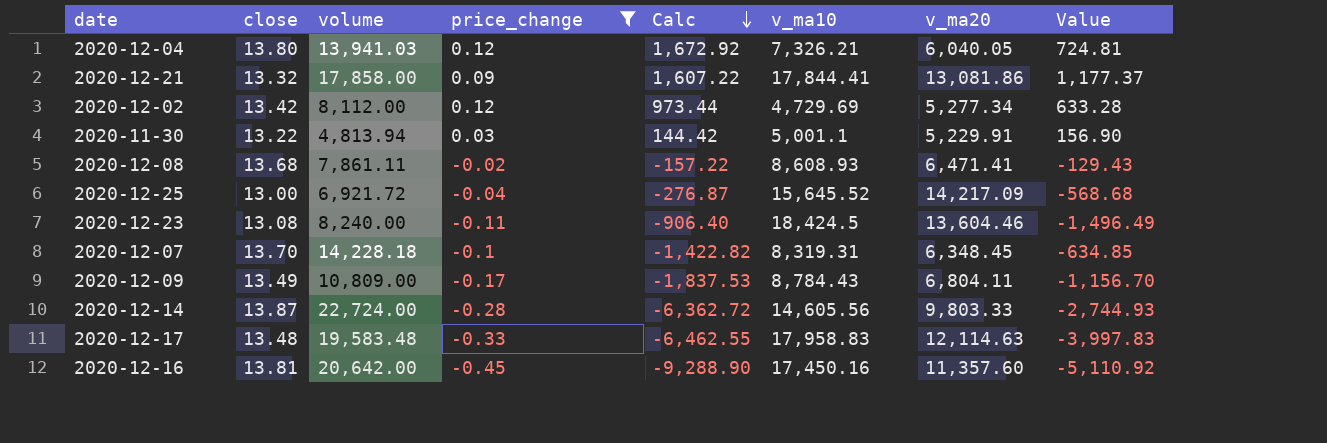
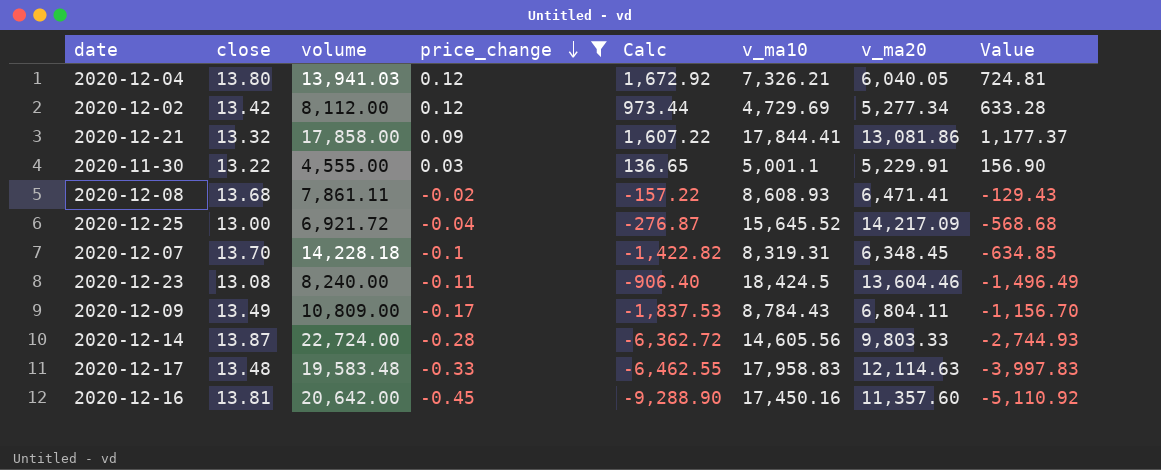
row order: Calc descending -> price_change descending
2020-11-30 | volume: 4,813.94 -> 4,555.00
2020-11-30 | Calc: 144.42 -> 136.65

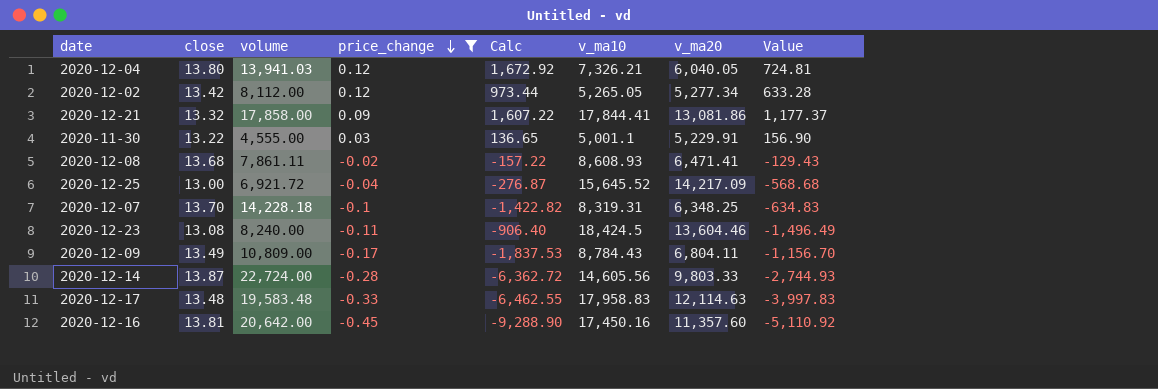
2020-12-02 | v_ma10: 4,729.69 -> 5,265.05
2020-12-07 | v_ma20: 6,348.45 -> 6,348.25
2020-12-07 | Value: -634.85 -> -634.83

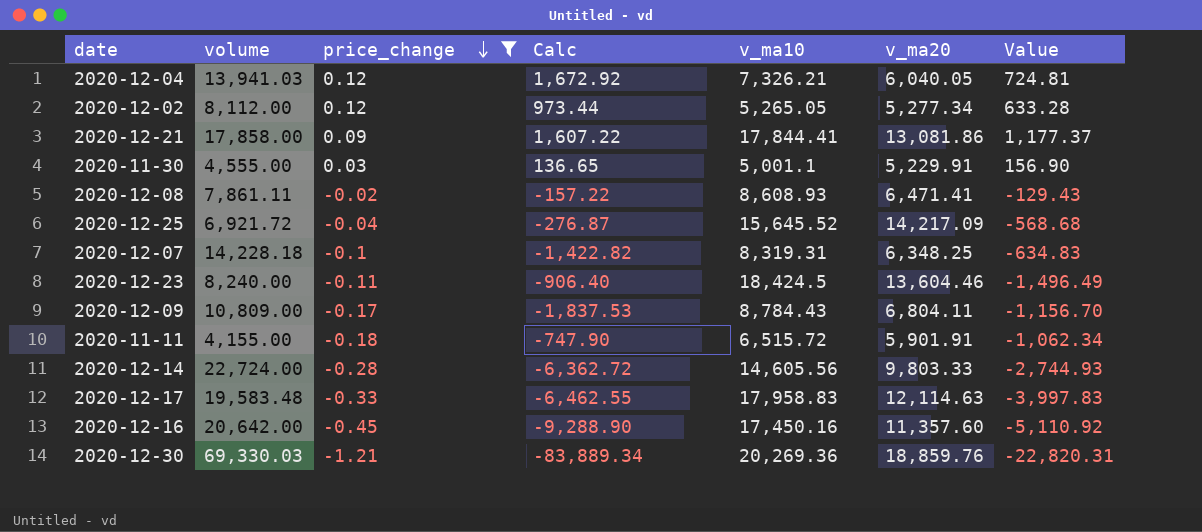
column close | position: 2 -> none
row 2020-11-11: none -> 4,155.00 | -0.18 | -747.90 | 6,515.72 | 5,901.91 | -1,062.34
row 2020-12-30: none -> 69,330.03 | -1.21 | -83,889.34 | 20,269.36 | 18,859.76 | -22,820.31

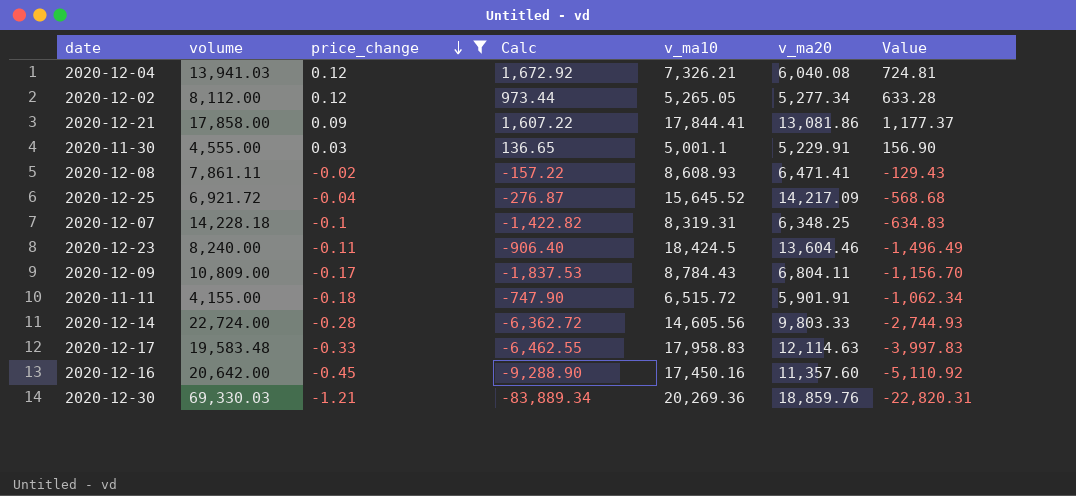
2020-12-04 | v_ma20: 6,040.05 -> 6,040.08

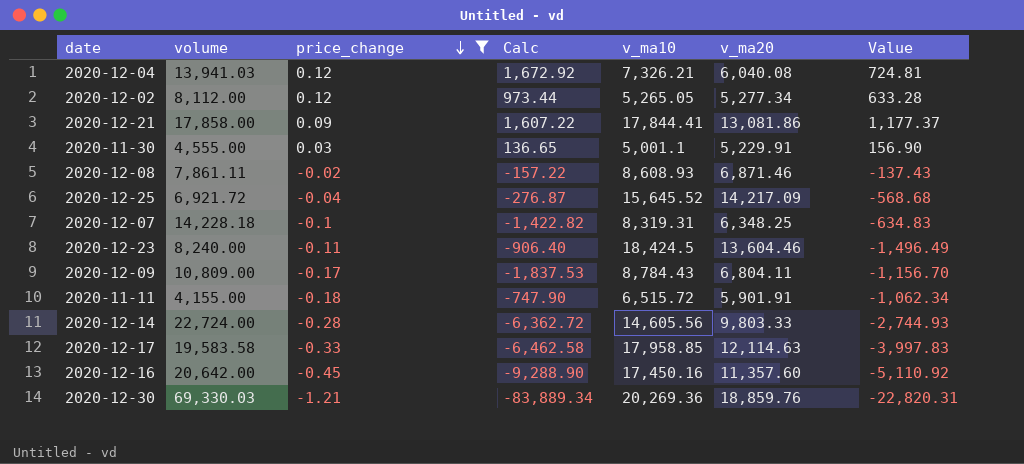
2020-12-08 | v_ma20: 6,471.41 -> 6,871.46
2020-12-08 | Value: -129.43 -> -137.43
2020-12-17 | volume: 19,583.48 -> 19,583.58
2020-12-17 | Calc: -6,462.55 -> -6,462.58
2020-12-17 | v_ma10: 17,958.83 -> 17,958.85

